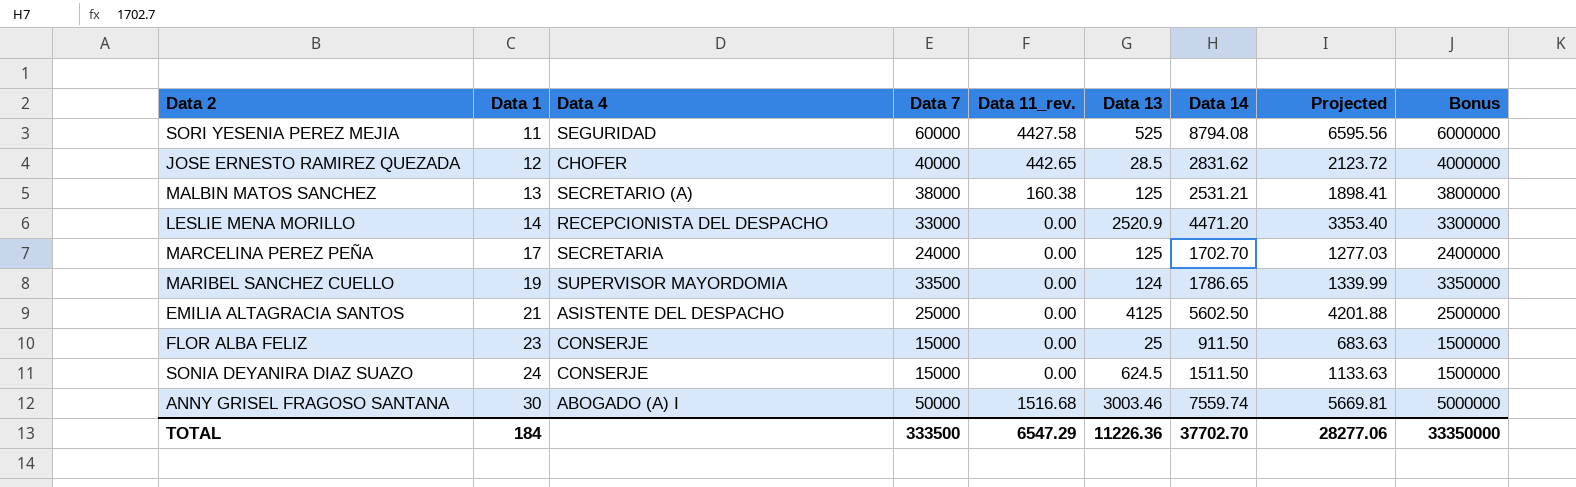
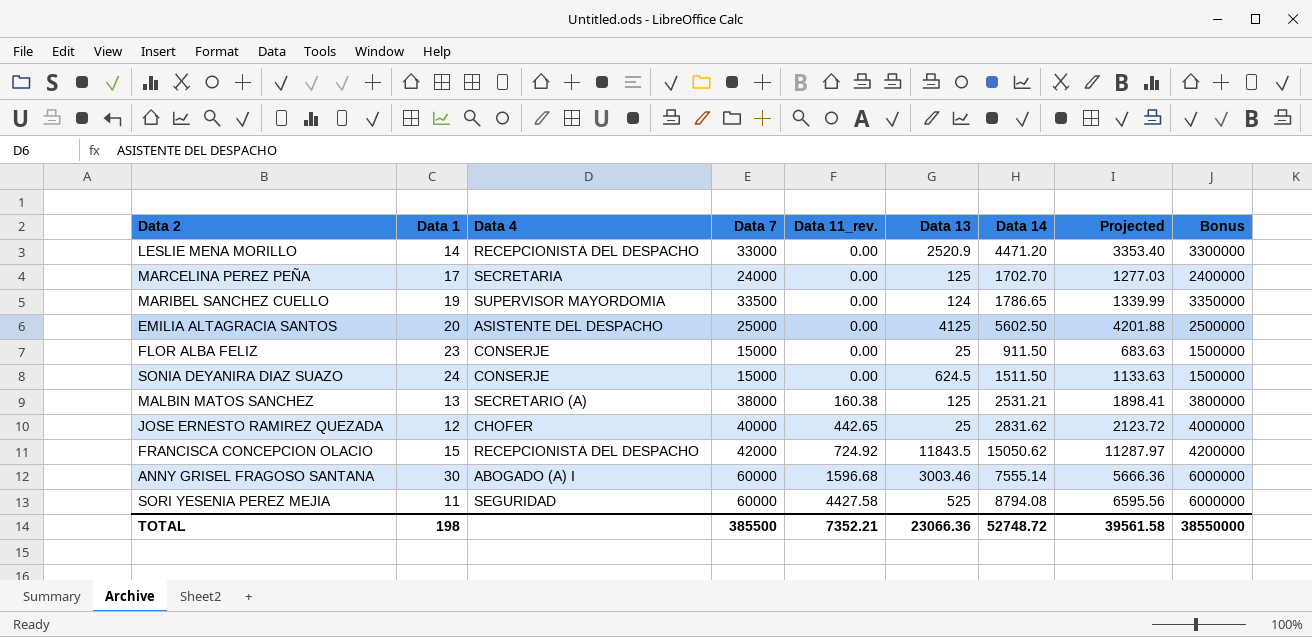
row order: Data 1 ascending -> Data 11_rev. ascending
EMILIA ALTAGRACIA SANTOS | Data 1: 21 -> 20
JOSE ERNESTO RAMIREZ QUEZADA | Data 13: 28.5 -> 25
row FRANCISCA CONCEPCION OLACIO: none -> 15 | RECEPCIONISTA DEL DESPACHO | 42000 | 724.92 | 11843.5 | 15050.62 | 11287.97 | 4200000
ANNY GRISEL FRAGOSO SANTANA | Data 7: 50000 -> 60000
ANNY GRISEL FRAGOSO SANTANA | Data 11_rev.: 1516.68 -> 1596.68
ANNY GRISEL FRAGOSO SANTANA | Data 14: 7559.74 -> 7555.14
ANNY GRISEL FRAGOSO SANTANA | Projected: 5669.81 -> 5666.36
ANNY GRISEL FRAGOSO SANTANA | Bonus: 5000000 -> 6000000
TOTAL | Data 1: 184 -> 198
TOTAL | Data 7: 333500 -> 385500
TOTAL | Data 11_rev.: 6547.29 -> 7352.21
TOTAL | Data 13: 11226.36 -> 23066.36
TOTAL | Data 14: 37702.70 -> 52748.72
TOTAL | Projected: 28277.06 -> 39561.58
TOTAL | Bonus: 33350000 -> 38550000

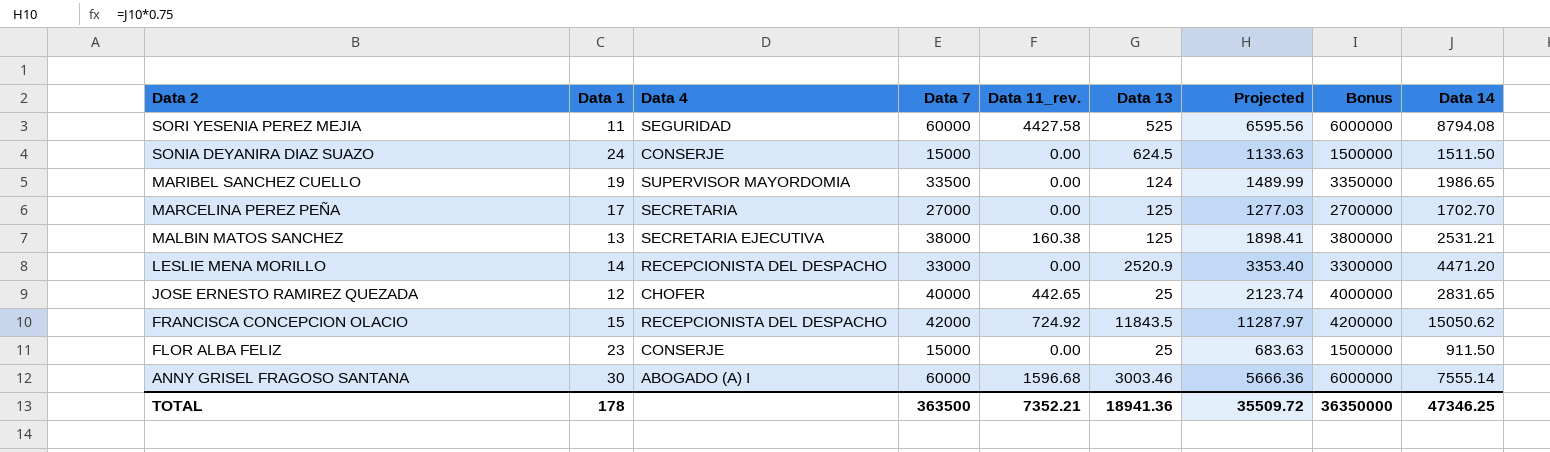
row order: Data 11_rev. ascending -> Data 2 descending
column Data 14 | position: 7 -> 9
row EMILIA ALTAGRACIA SANTOS: 20 | ASISTENTE DEL DESPACHO | 25000 | 0.00 | 4125 | 5602.50 | 4201.88 | 2500000 -> none
MARIBEL SANCHEZ CUELLO | Projected: 1339.99 -> 1489.99
MARIBEL SANCHEZ CUELLO | Data 14: 1786.65 -> 1986.65
MARCELINA PEREZ PEÑA | Data 7: 24000 -> 27000
MARCELINA PEREZ PEÑA | Bonus: 2400000 -> 2700000
MALBIN MATOS SANCHEZ | Data 4: SECRETARIO (A) -> SECRETARIA EJECUTIVA
JOSE ERNESTO RAMIREZ QUEZADA | Projected: 2123.72 -> 2123.74
JOSE ERNESTO RAMIREZ QUEZADA | Data 14: 2831.62 -> 2831.65
TOTAL | Data 1: 198 -> 178
TOTAL | Data 7: 385500 -> 363500
TOTAL | Data 13: 23066.36 -> 18941.36
TOTAL | Projected: 39561.58 -> 35509.72
TOTAL | Bonus: 38550000 -> 36350000
TOTAL | Data 14: 52748.72 -> 47346.25

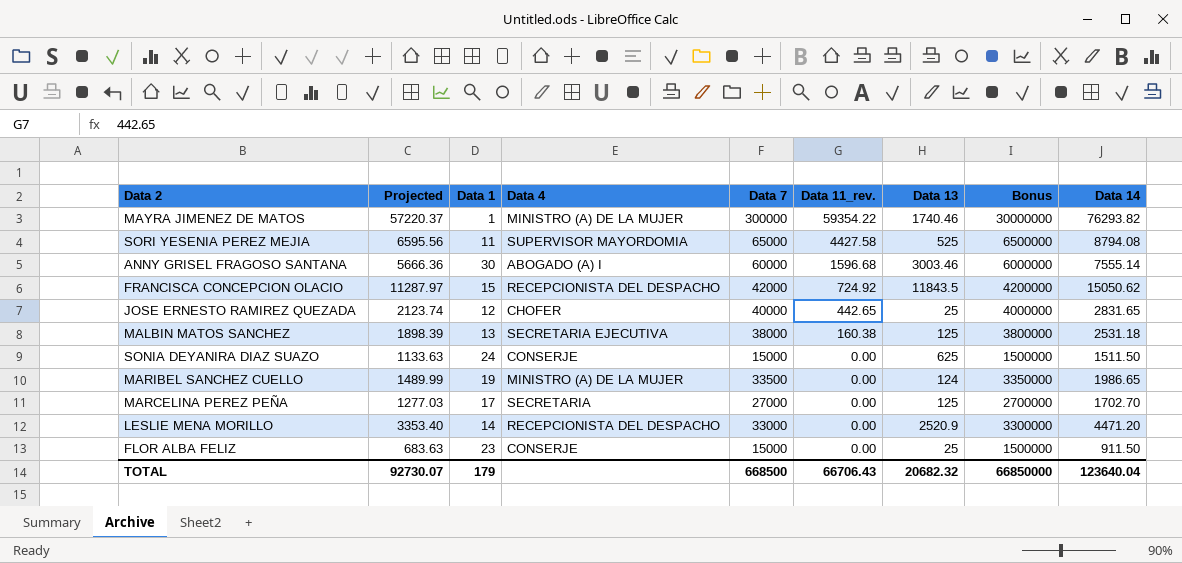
row order: Data 2 descending -> Data 11_rev. descending
column Projected | position: 7 -> 2
row MAYRA JIMENEZ DE MATOS: none -> 57220.37 | 1 | MINISTRO (A) DE LA MUJER | 300000 | 59354.22 | 1740.46 | 30000000 | 76293.82
SORI YESENIA PEREZ MEJIA | Data 4: SEGURIDAD -> SUPERVISOR MAYORDOMIA
SORI YESENIA PEREZ MEJIA | Data 7: 60000 -> 65000
SORI YESENIA PEREZ MEJIA | Bonus: 6000000 -> 6500000
MALBIN MATOS SANCHEZ | Projected: 1898.41 -> 1898.39
MALBIN MATOS SANCHEZ | Data 14: 2531.21 -> 2531.18
SONIA DEYANIRA DIAZ SUAZO | Data 13: 624.5 -> 625
MARIBEL SANCHEZ CUELLO | Data 4: SUPERVISOR MAYORDOMIA -> MINISTRO (A) DE LA MUJER
TOTAL | Projected: 35509.72 -> 92730.07
TOTAL | Data 1: 178 -> 179
TOTAL | Data 7: 363500 -> 668500
TOTAL | Data 11_rev.: 7352.21 -> 66706.43
TOTAL | Data 13: 18941.36 -> 20682.32
TOTAL | Bonus: 36350000 -> 66850000
TOTAL | Data 14: 47346.25 -> 123640.04

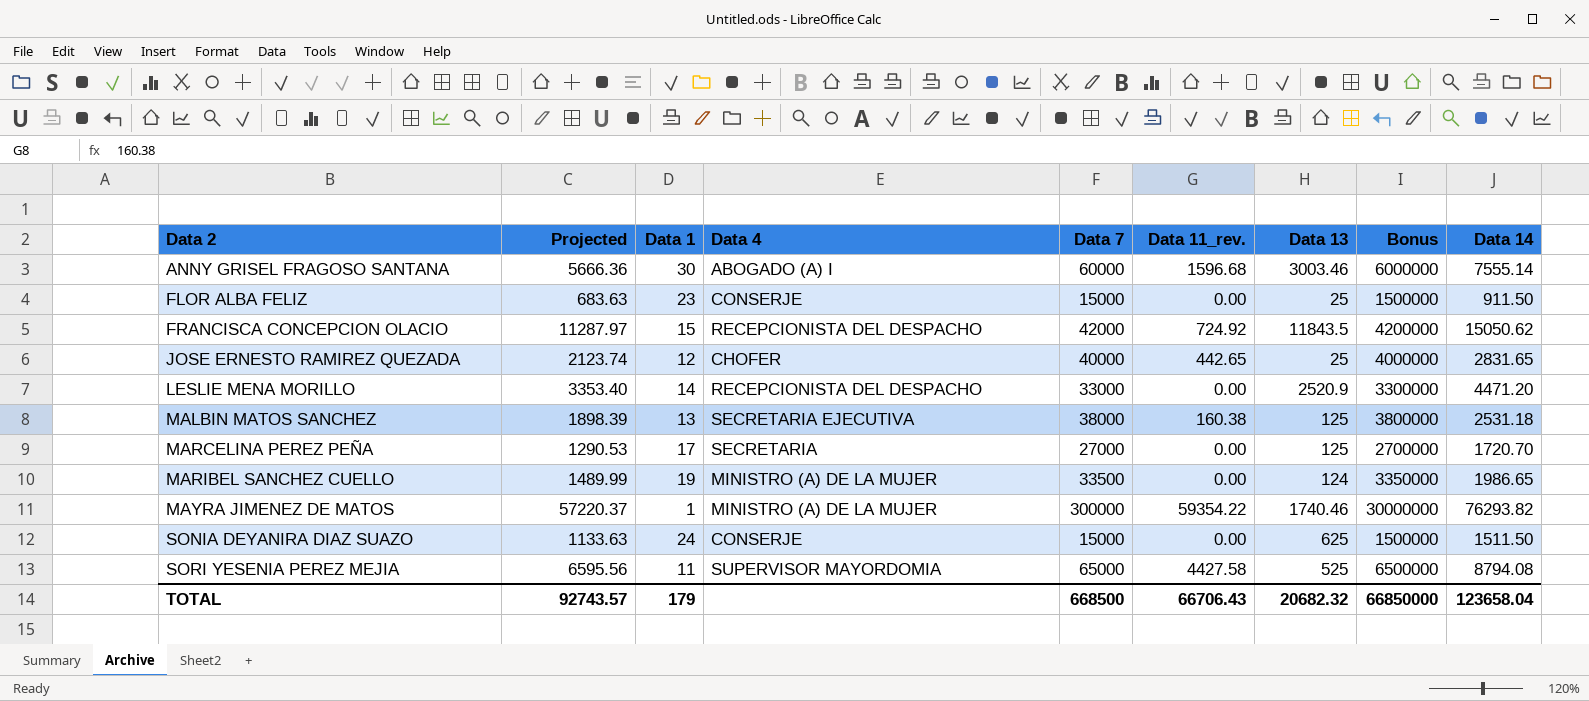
row order: Data 11_rev. descending -> Data 2 ascending
MARCELINA PEREZ PEÑA | Projected: 1277.03 -> 1290.53
MARCELINA PEREZ PEÑA | Data 14: 1702.70 -> 1720.70
TOTAL | Projected: 92730.07 -> 92743.57
TOTAL | Data 14: 123640.04 -> 123658.04

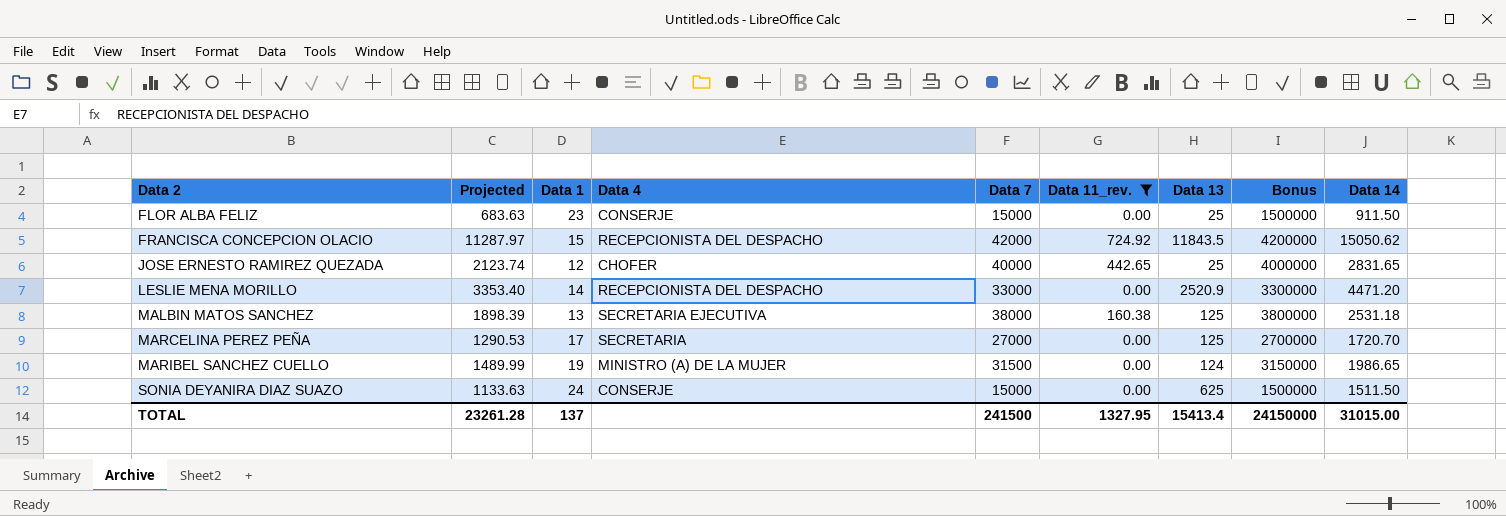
filter: none -> Data 11_rev. <= 724.92
MARIBEL SANCHEZ CUELLO | Data 7: 33500 -> 31500
MARIBEL SANCHEZ CUELLO | Bonus: 3350000 -> 3150000
TOTAL | Projected: 92743.57 -> 23261.28
TOTAL | Data 1: 179 -> 137
TOTAL | Data 7: 668500 -> 241500
TOTAL | Data 11_rev.: 66706.43 -> 1327.95
TOTAL | Data 13: 20682.32 -> 15413.4
TOTAL | Bonus: 66850000 -> 24150000
TOTAL | Data 14: 123658.04 -> 31015.00

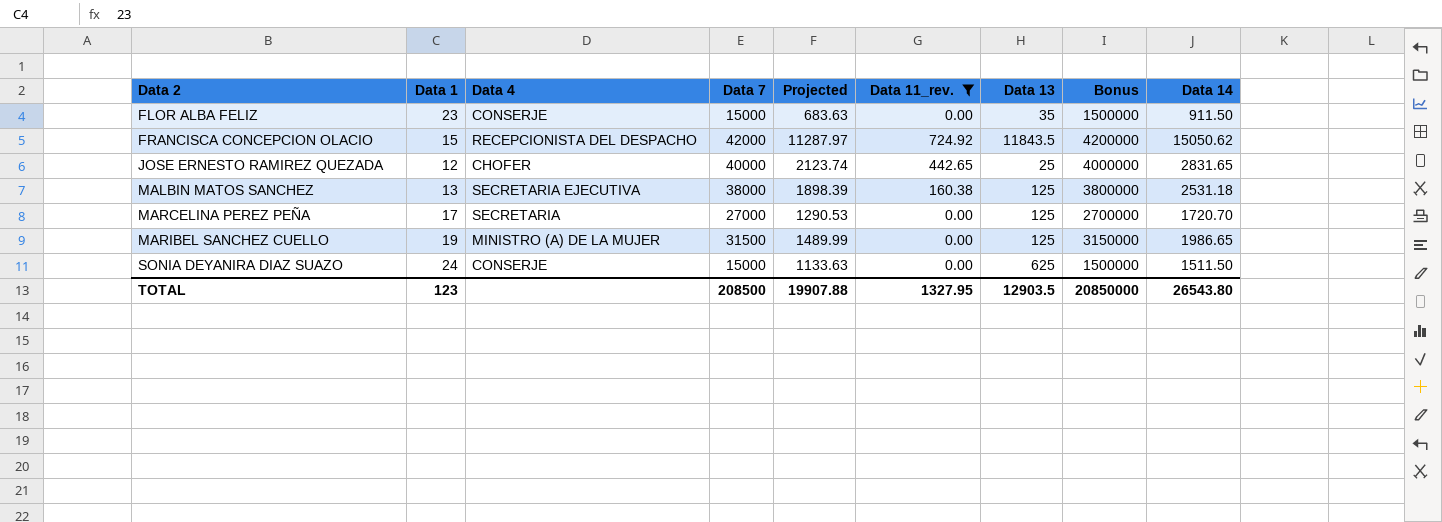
column Projected | position: 2 -> 5
row LESLIE MENA MORILLO: 3353.40 | 14 | RECEPCIONISTA DEL DESPACHO | 33000 | 0.00 | 2520.9 | 3300000 | 4471.20 -> none
FLOR ALBA FELIZ | Data 13: 25 -> 35
MARIBEL SANCHEZ CUELLO | Data 13: 124 -> 125
TOTAL | Data 1: 137 -> 123
TOTAL | Data 7: 241500 -> 208500
TOTAL | Projected: 23261.28 -> 19907.88
TOTAL | Data 13: 15413.4 -> 12903.5
TOTAL | Bonus: 24150000 -> 20850000
TOTAL | Data 14: 31015.00 -> 26543.80

